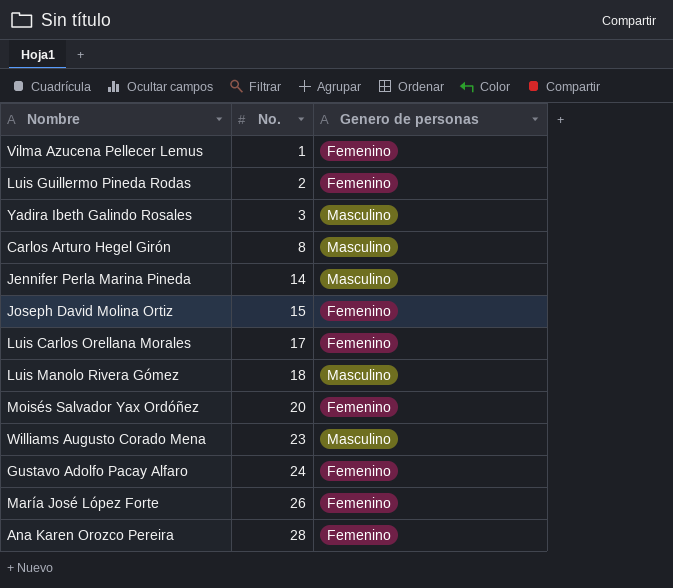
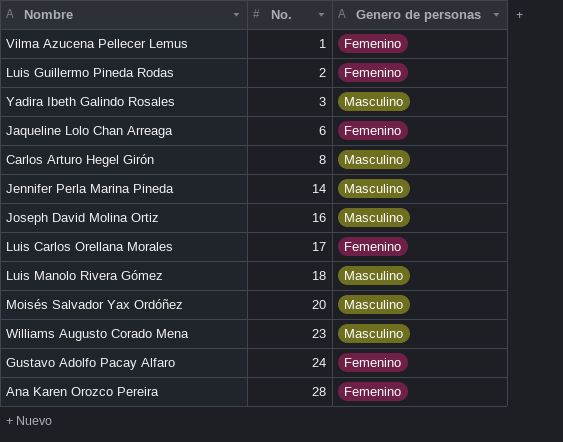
row María José López Forte: 26 | Femenino -> none
row Jaqueline Lolo Chan Arreaga: none -> 6 | Femenino
Joseph David Molina Ortiz | No.: 15 -> 16
Joseph David Molina Ortiz | Genero de personas: Femenino -> Masculino
Moisés Salvador Yax Ordóñez | Genero de personas: Femenino -> Masculino

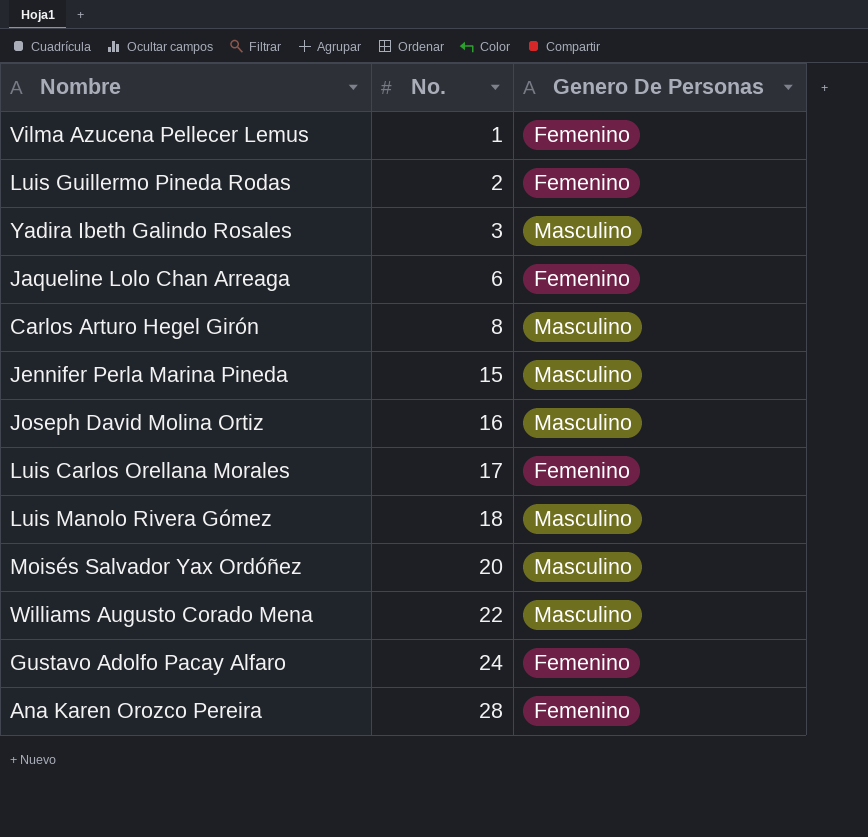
column name: Genero de personas -> Genero De Personas
Jennifer Perla Marina Pineda | No.: 14 -> 15
Williams Augusto Corado Mena | No.: 23 -> 22

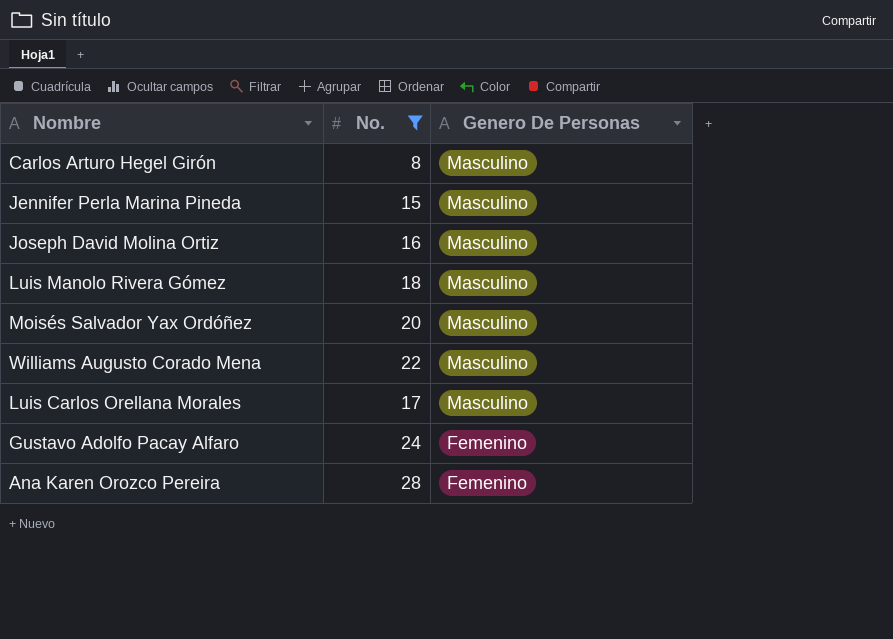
filter: none -> No. >= 8
row order: No. ascending -> Genero De Personas descending
Luis Carlos Orellana Morales | Genero De Personas: Femenino -> Masculino

